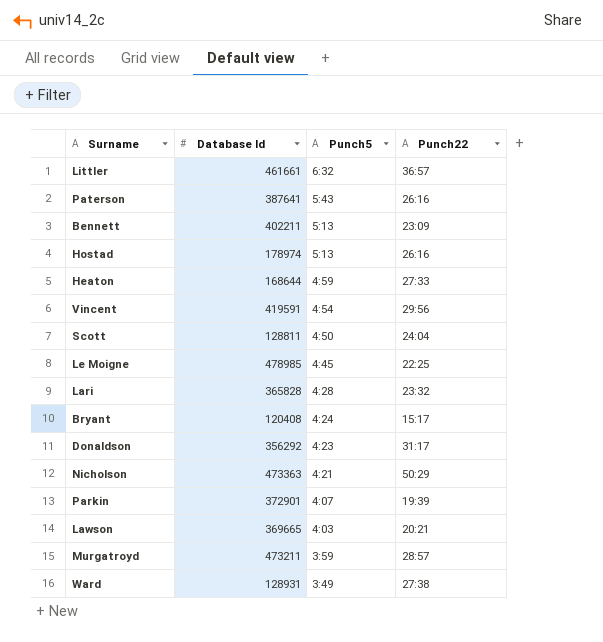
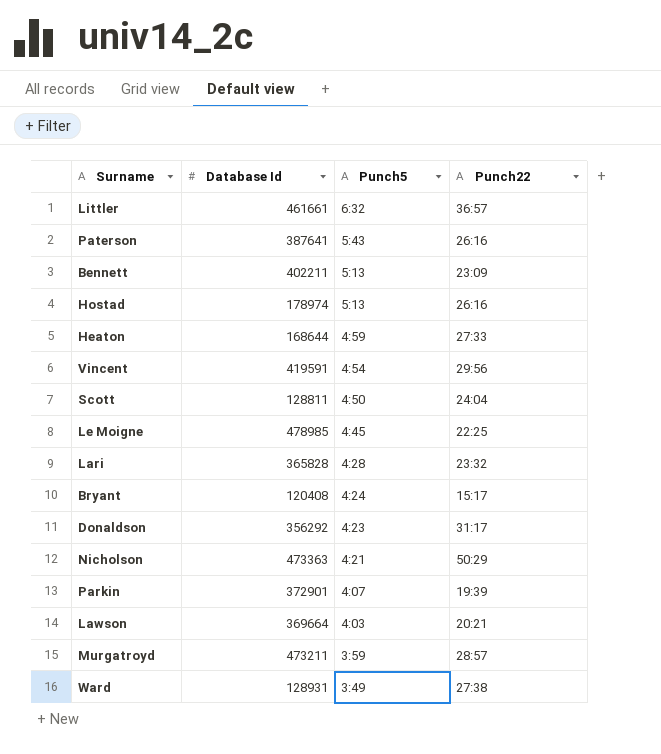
Lawson | Database Id: 369665 -> 369664

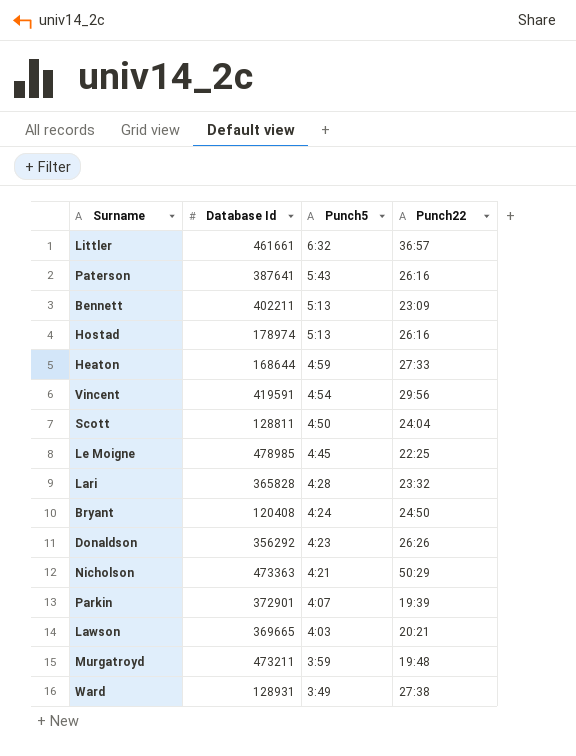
Bryant | Punch22: 15:17 -> 24:50
Donaldson | Punch22: 31:17 -> 26:26
Lawson | Database Id: 369664 -> 369665
Murgatroyd | Punch22: 28:57 -> 19:48

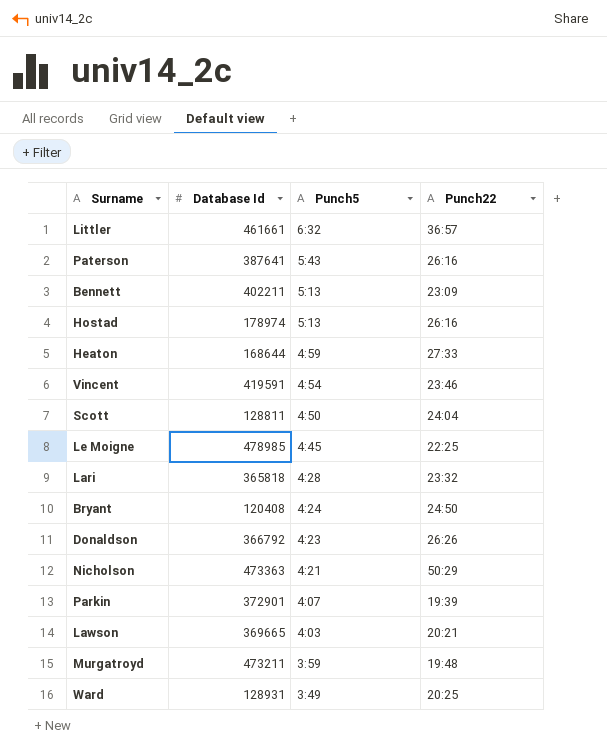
Vincent | Punch22: 29:56 -> 23:46
Lari | Database Id: 365828 -> 365818
Donaldson | Database Id: 356292 -> 366792
Ward | Punch22: 27:38 -> 20:25

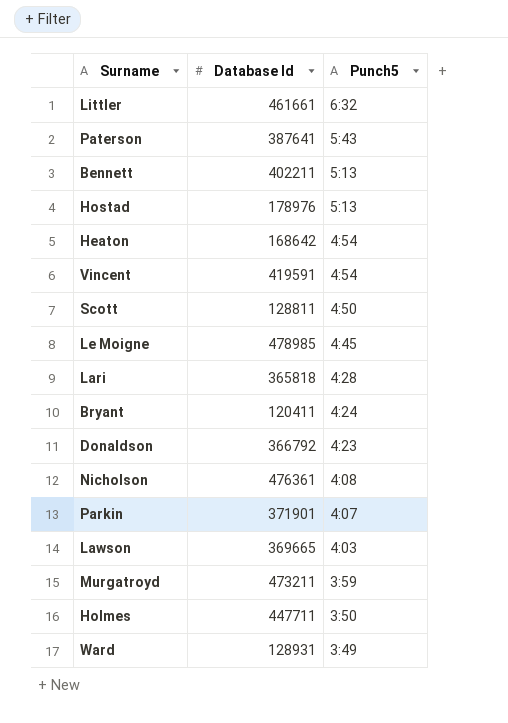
column Punch22 | position: 4 -> none
Hostad | Database Id: 178974 -> 178976
Heaton | Database Id: 168644 -> 168642
Heaton | Punch5: 4:59 -> 4:54
Bryant | Database Id: 120408 -> 120411
Nicholson | Database Id: 473363 -> 476361
Nicholson | Punch5: 4:21 -> 4:08
Parkin | Database Id: 372901 -> 371901
row Holmes: none -> 447711 | 3:50

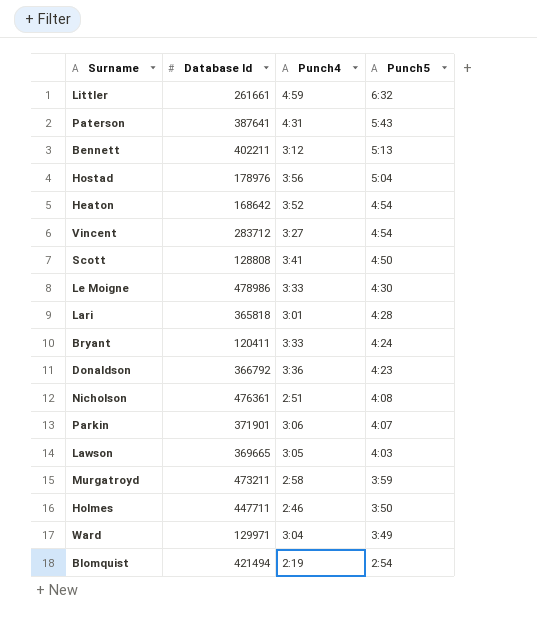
column Punch4 | position: none -> 3
Littler | Database Id: 461661 -> 261661
Hostad | Punch5: 5:13 -> 5:04
Vincent | Database Id: 419591 -> 283712
Scott | Database Id: 128811 -> 128808
Le Moigne | Database Id: 478985 -> 478986
Le Moigne | Punch5: 4:45 -> 4:30
Ward | Database Id: 128931 -> 129971
row Blomquist: none -> 421494 | 2:19 | 2:54

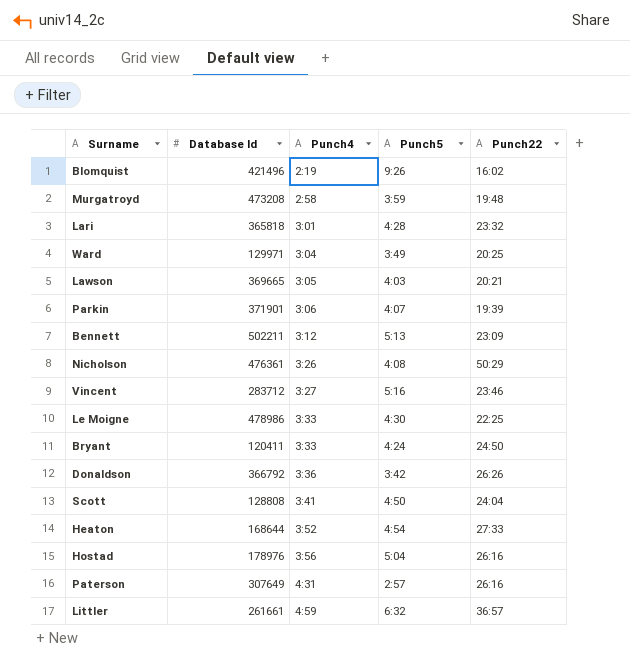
row order: Punch5 descending -> Punch4 ascending
column Punch22 | position: none -> 5
row Holmes: 447711 | 2:46 | 3:50 -> none
Blomquist | Database Id: 421494 -> 421496
Blomquist | Punch5: 2:54 -> 9:26
Murgatroyd | Database Id: 473211 -> 473208
Bennett | Database Id: 402211 -> 502211
Nicholson | Punch4: 2:51 -> 3:26
Vincent | Punch5: 4:54 -> 5:16
Donaldson | Punch5: 4:23 -> 3:42
Heaton | Database Id: 168642 -> 168644
Paterson | Database Id: 387641 -> 307649
Paterson | Punch5: 5:43 -> 2:57

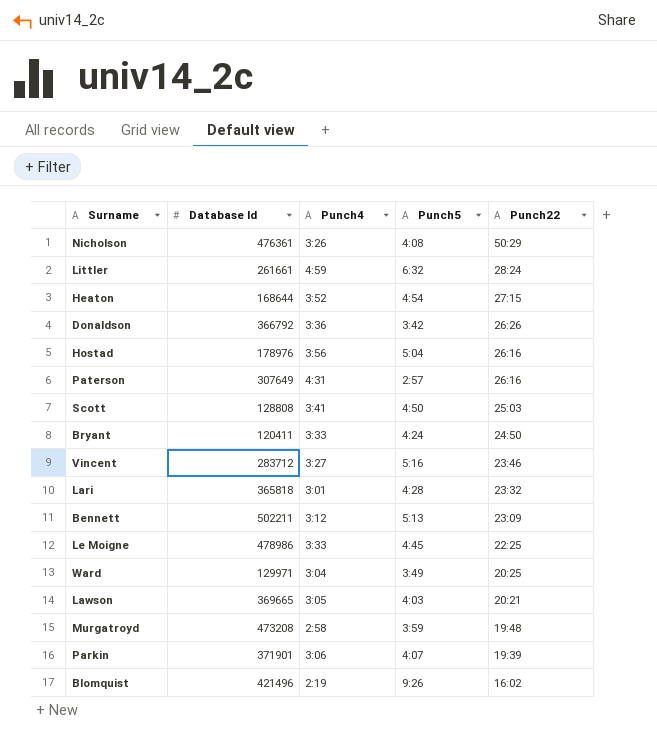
row order: Punch4 ascending -> Punch22 descending
Littler | Punch22: 36:57 -> 28:24
Heaton | Punch22: 27:33 -> 27:15
Scott | Punch22: 24:04 -> 25:03
Le Moigne | Punch5: 4:30 -> 4:45

